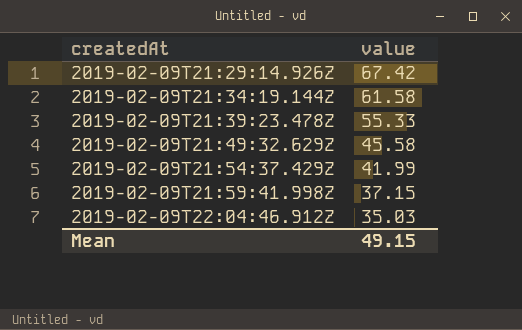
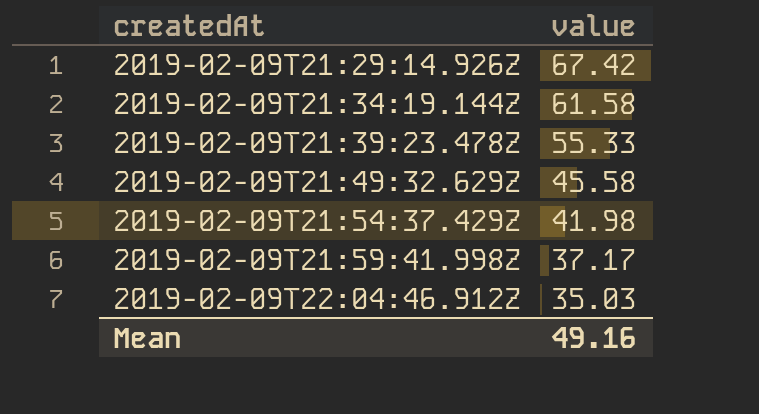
2019-02-09T21:54:37.429Z | value: 41.99 -> 41.98
2019-02-09T21:59:41.998Z | value: 37.15 -> 37.17
Mean | value: 49.15 -> 49.16

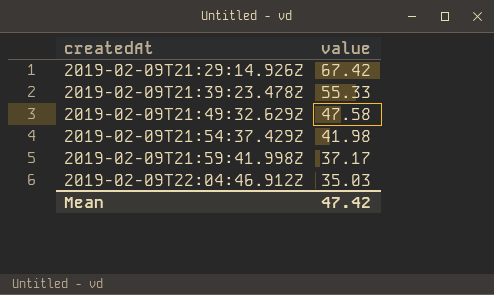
row 2019-02-09T21:34:19.144Z: 61.58 -> none
2019-02-09T21:49:32.629Z | value: 45.58 -> 47.58
Mean | value: 49.16 -> 47.42

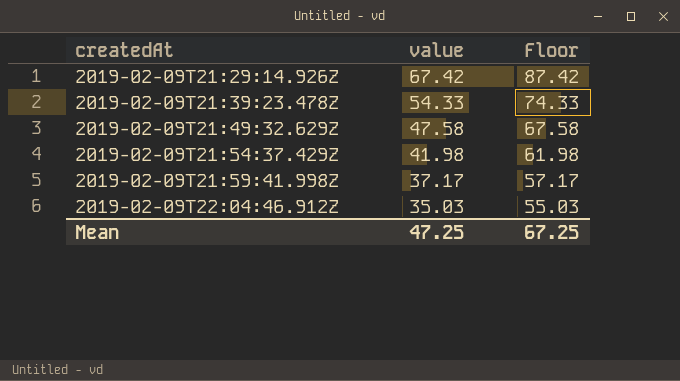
column Floor | formula: none -> [value] + 20
2019-02-09T21:39:23.478Z | value: 55.33 -> 54.33
Mean | value: 47.42 -> 47.25

